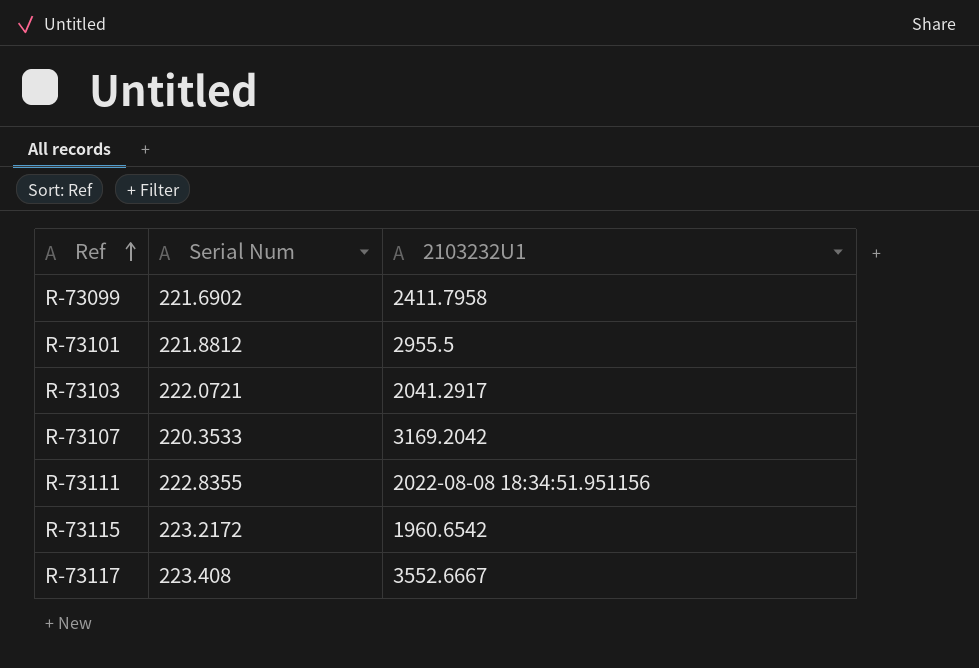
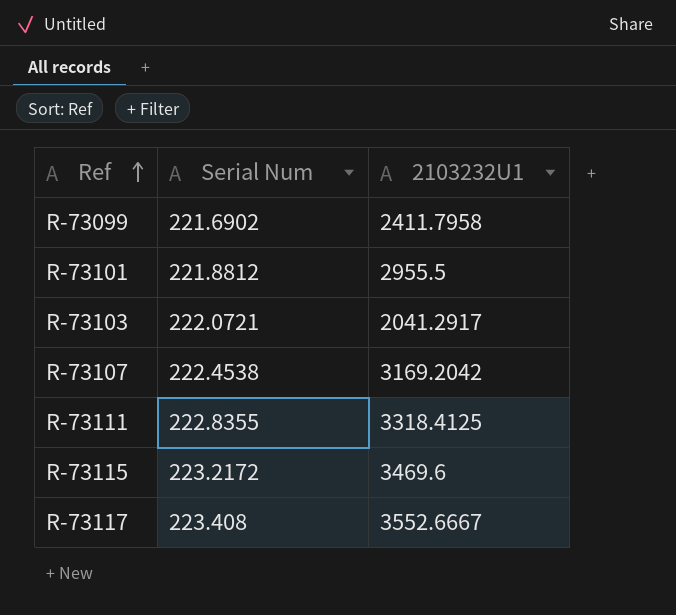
R-73107 | Serial Num: 220.3533 -> 222.4538
R-73111 | 2103232U1: 2022-08-08 18:34:51.951156 -> 3318.4125
R-73115 | 2103232U1: 1960.6542 -> 3469.6

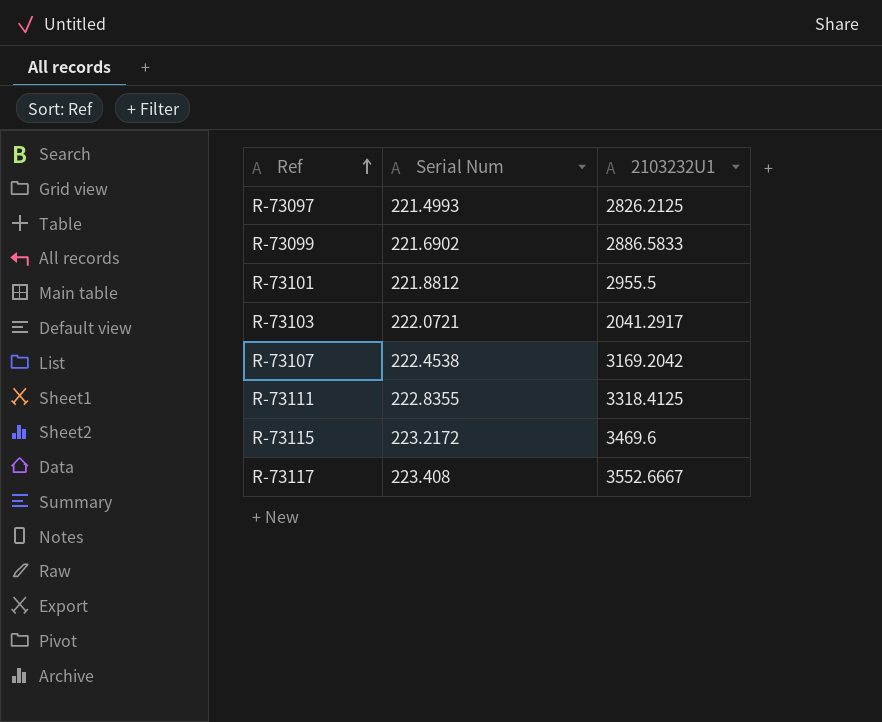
row R-73097: none -> 221.4993 | 2826.2125
R-73099 | 2103232U1: 2411.7958 -> 2886.5833

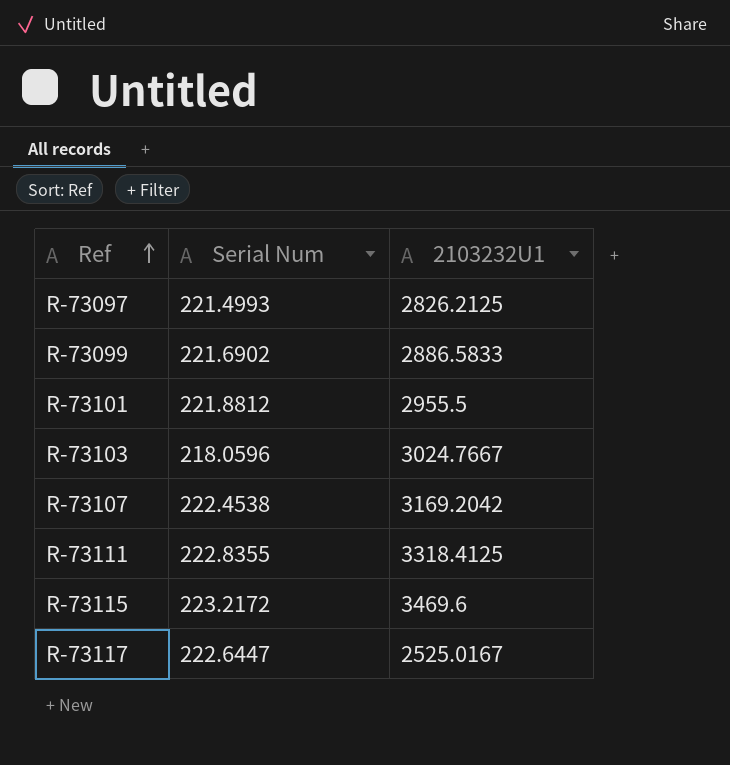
R-73103 | Serial Num: 222.0721 -> 218.0596
R-73103 | 2103232U1: 2041.2917 -> 3024.7667
R-73117 | Serial Num: 223.408 -> 222.6447
R-73117 | 2103232U1: 3552.6667 -> 2525.0167

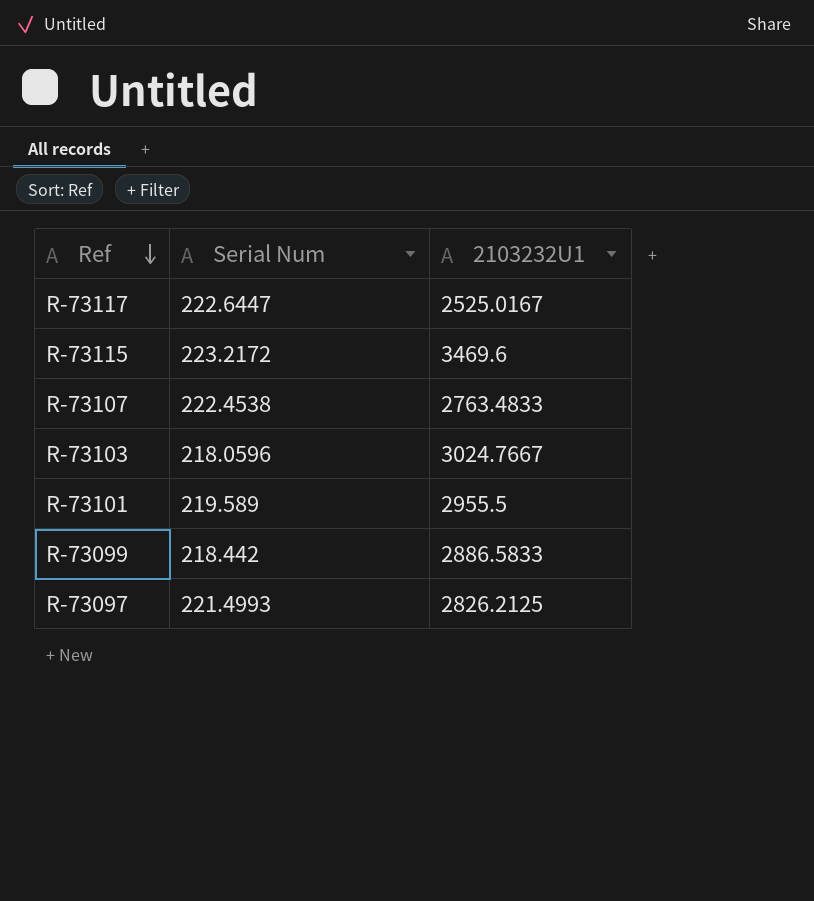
row order: Ref ascending -> Ref descending
row R-73111: 222.8355 | 3318.4125 -> none
R-73107 | 2103232U1: 3169.2042 -> 2763.4833
R-73101 | Serial Num: 221.8812 -> 219.589
R-73099 | Serial Num: 221.6902 -> 218.442

